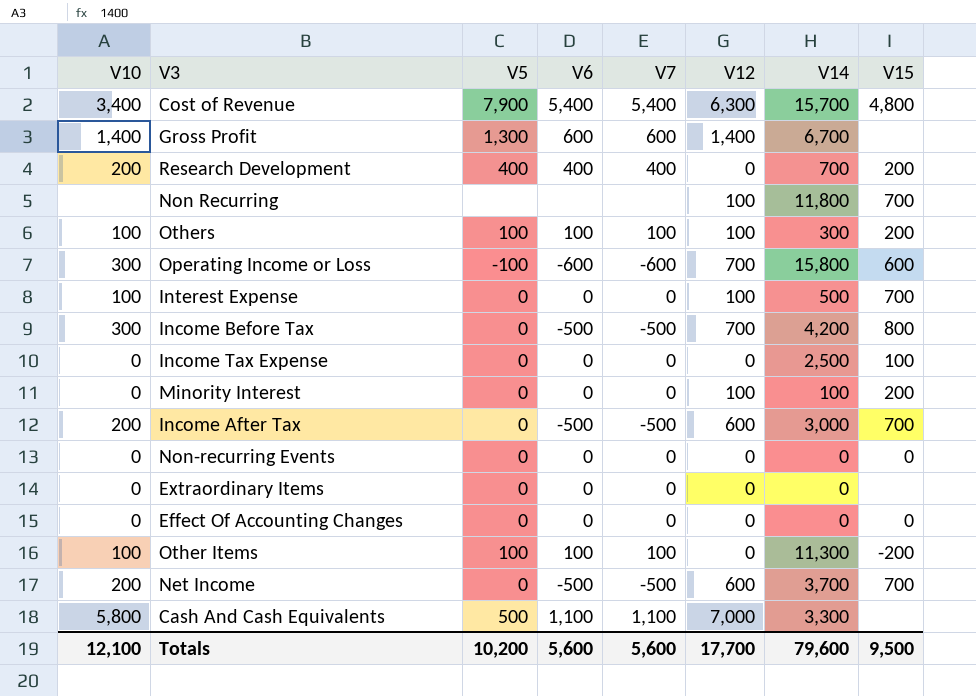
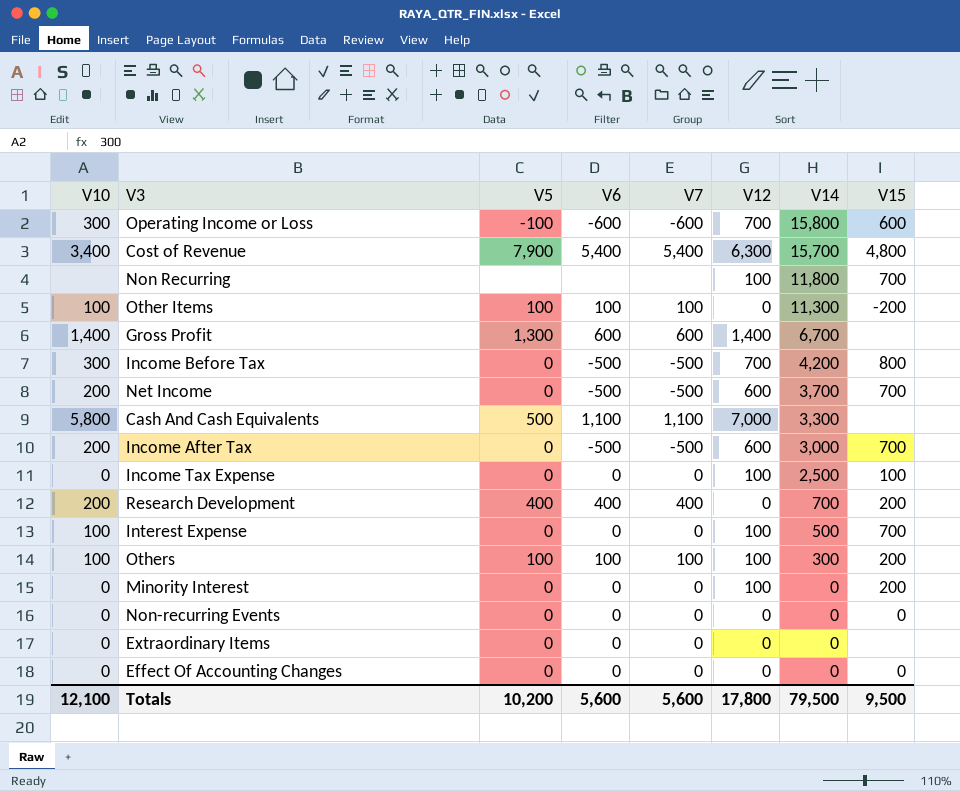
row order: none -> V14 descending
Income Tax Expense | V12: 0 -> 100
Minority Interest | V14: 100 -> 0
Totals | V12: 17,700 -> 17,800
Totals | V14: 79,600 -> 79,500

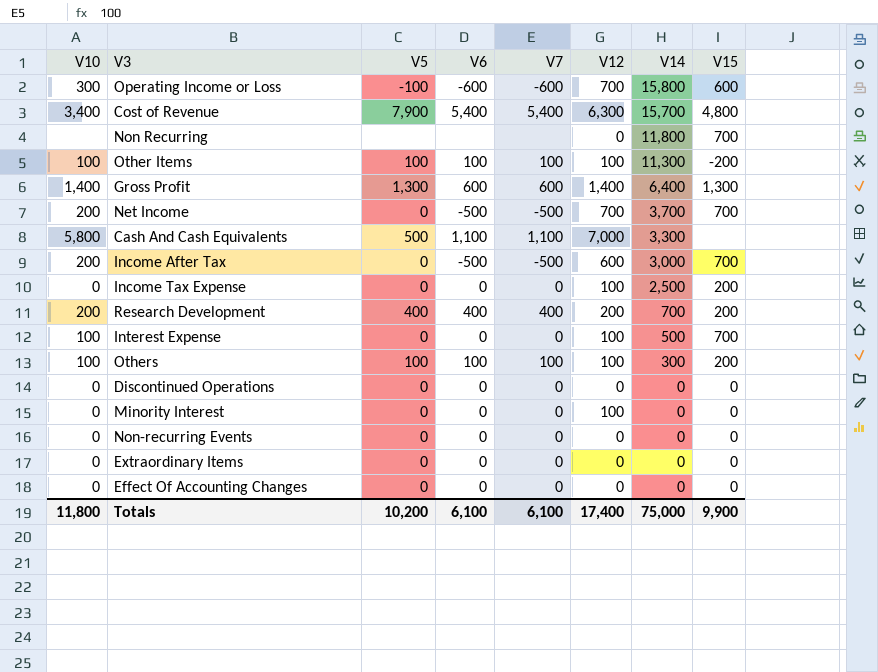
row Income Before Tax: 300 | 0 | -500 | -500 | 700 | 4,200 | 800 -> none
Non Recurring | V12: 100 -> 0
Other Items | V12: 0 -> 100
Gross Profit | V14: 6,700 -> 6,400
Gross Profit | V15: none -> 1,300
Net Income | V12: 600 -> 700
Income Tax Expense | V15: 100 -> 200
Research Development | V12: 0 -> 200
row Discontinued Operations: none -> 0 | 0 | 0 | 0 | 0 | 0 | 0
Minority Interest | V15: 200 -> 0
Extraordinary Items | V15: none -> 0
Totals | V10: 12,100 -> 11,800
Totals | V6: 5,600 -> 6,100
Totals | V7: 5,600 -> 6,100
Totals | V12: 17,800 -> 17,400
Totals | V14: 79,500 -> 75,000
Totals | V15: 9,500 -> 9,900

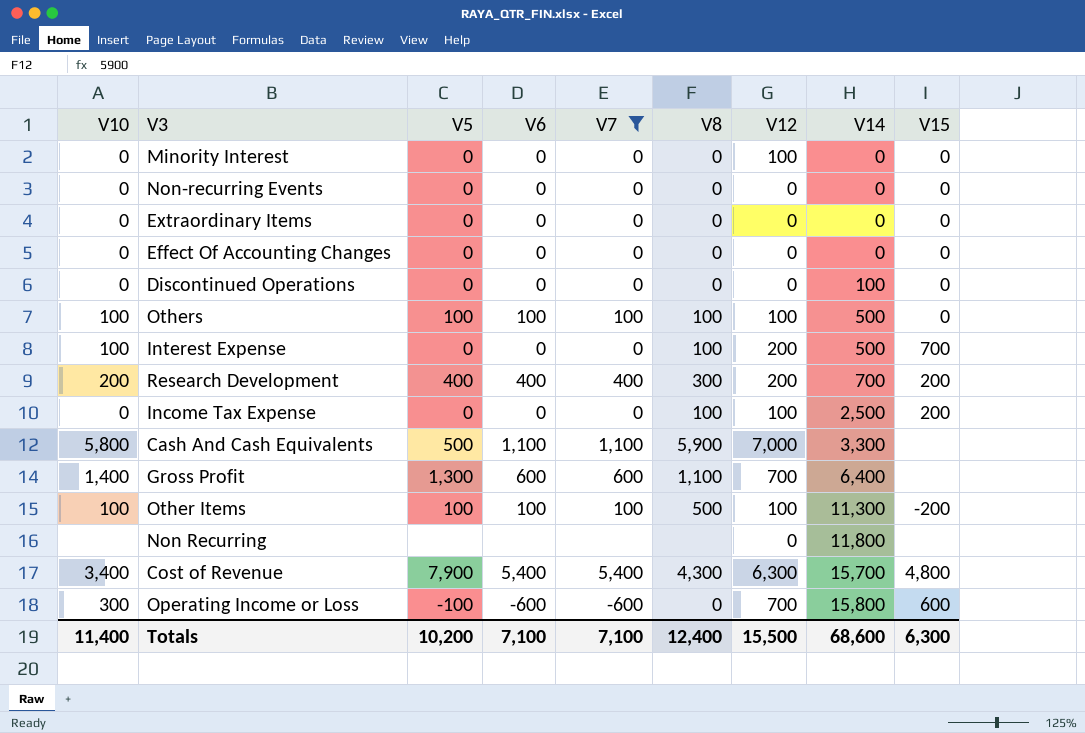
filter: none -> V7 != -500
row order: V14 descending -> V14 ascending
column V8 | position: none -> 6
Discontinued Operations | V14: 0 -> 100
Others | V14: 300 -> 500
Others | V15: 200 -> 0
Interest Expense | V12: 100 -> 200
Gross Profit | V12: 1,400 -> 700
Gross Profit | V15: 1,300 -> none
Non Recurring | V15: 700 -> none
Totals | V10: 11,800 -> 11,400
Totals | V6: 6,100 -> 7,100
Totals | V7: 6,100 -> 7,100
Totals | V12: 17,400 -> 15,500
Totals | V14: 75,000 -> 68,600
Totals | V15: 9,900 -> 6,300

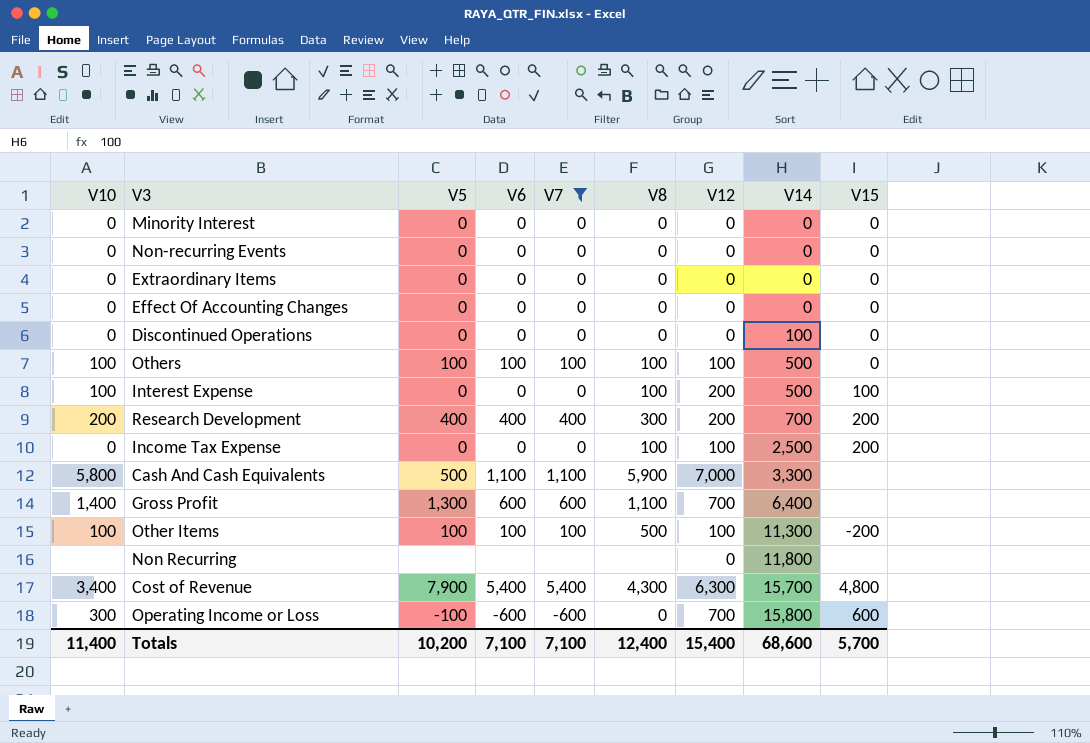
Minority Interest | V12: 100 -> 0
Interest Expense | V15: 700 -> 100
Totals | V12: 15,500 -> 15,400
Totals | V15: 6,300 -> 5,700

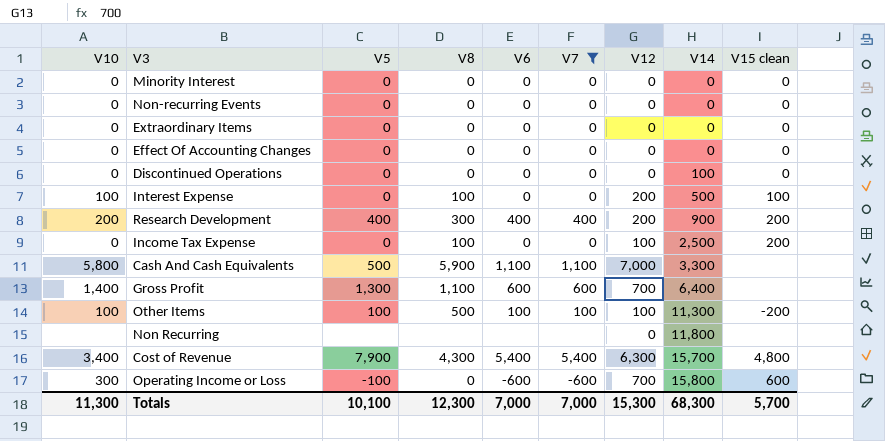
column V8 | position: 6 -> 4
column name: V15 -> V15 clean
row Others: 100 | 100 | 100 | 100 | 100 | 100 | 500 | 0 -> none
Research Development | V14: 700 -> 900
Totals | V10: 11,400 -> 11,300
Totals | V5: 10,200 -> 10,100
Totals | V8: 12,400 -> 12,300
Totals | V6: 7,100 -> 7,000
Totals | V7: 7,100 -> 7,000
Totals | V12: 15,400 -> 15,300
Totals | V14: 68,600 -> 68,300

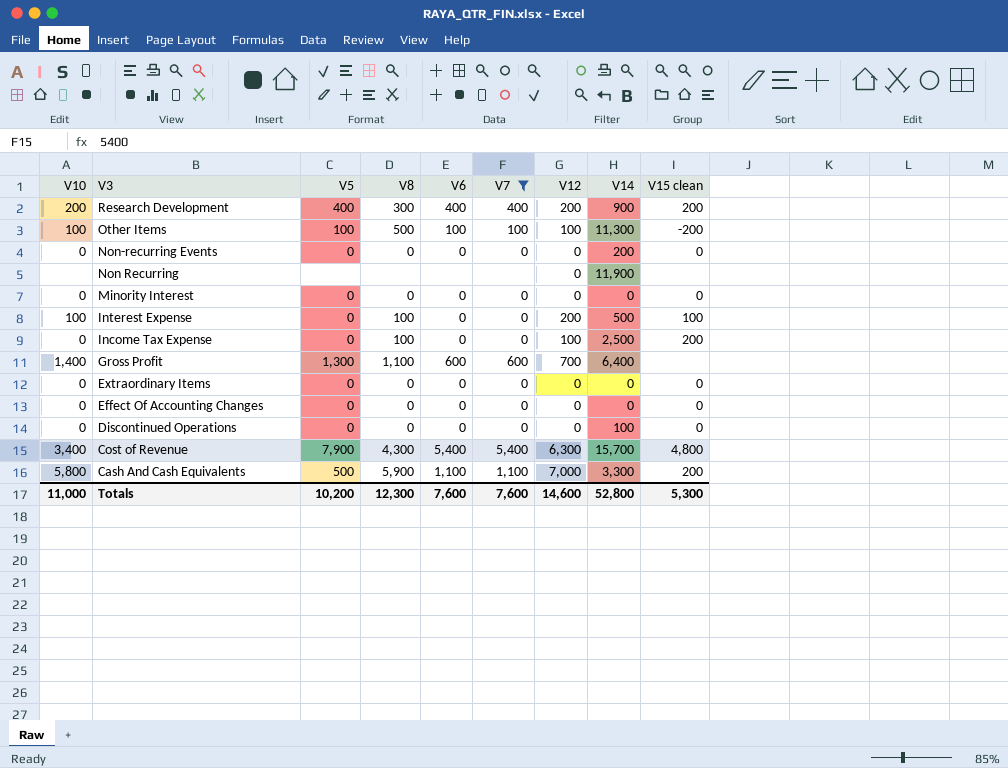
row order: V14 ascending -> V3 descending
row Operating Income or Loss: 300 | -100 | 0 | -600 | -600 | 700 | 15,800 | 600 -> none
Non-recurring Events | V14: 0 -> 200
Non Recurring | V14: 11,800 -> 11,900
Cash And Cash Equivalents | V15 clean: none -> 200
Totals | V10: 11,300 -> 11,000
Totals | V5: 10,100 -> 10,200
Totals | V6: 7,000 -> 7,600
Totals | V7: 7,000 -> 7,600
Totals | V12: 15,300 -> 14,600
Totals | V14: 68,300 -> 52,800
Totals | V15 clean: 5,700 -> 5,300

